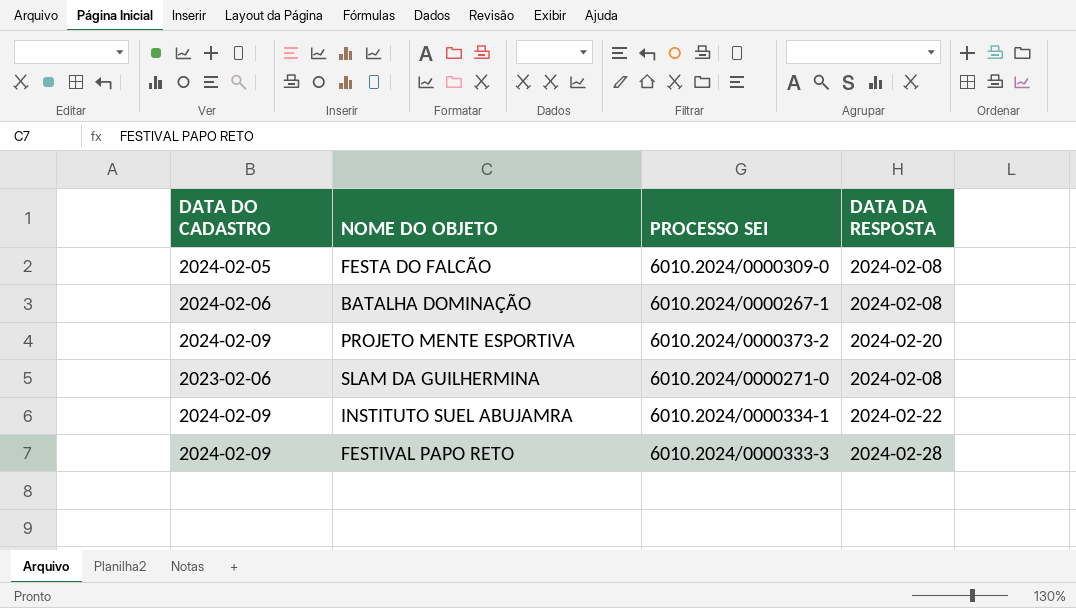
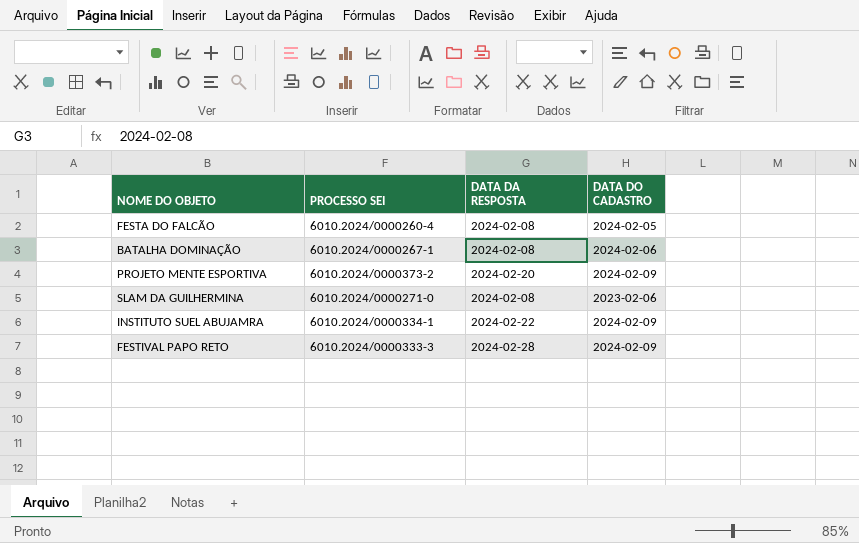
column DATA DO CADASTRO | position: 1 -> 4
FESTA DO FALCÃO | PROCESSO SEI: 6010.2024/0000309-0 -> 6010.2024/0000260-4

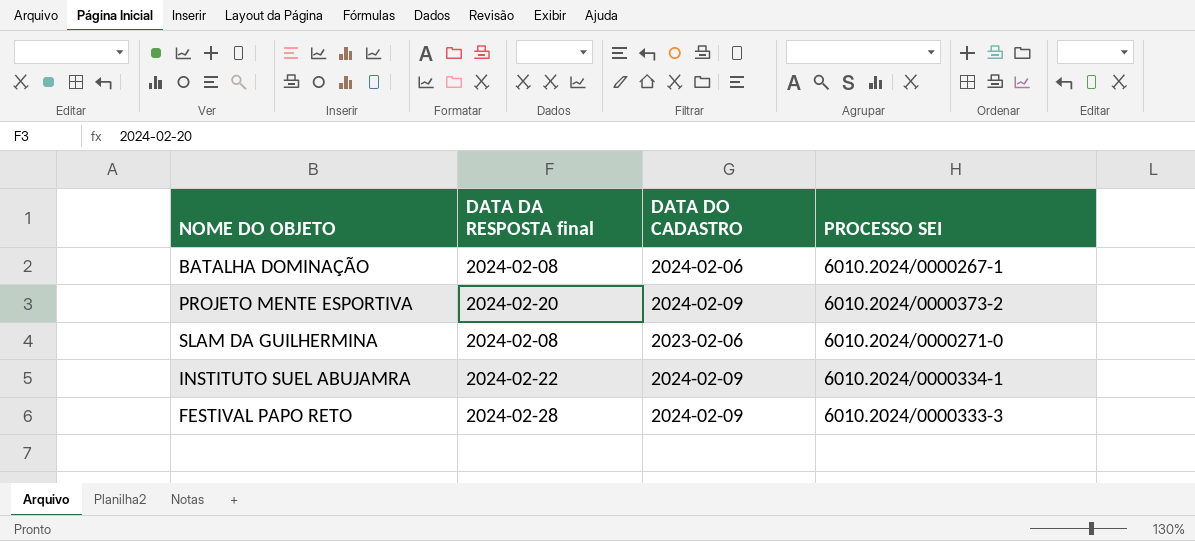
column name: DATA DA RESPOSTA -> DATA DA RESPOSTA final
column PROCESSO SEI | position: 2 -> 4
row FESTA DO FALCÃO: 6010.2024/0000260-4 | 2024-02-08 | 2024-02-05 -> none

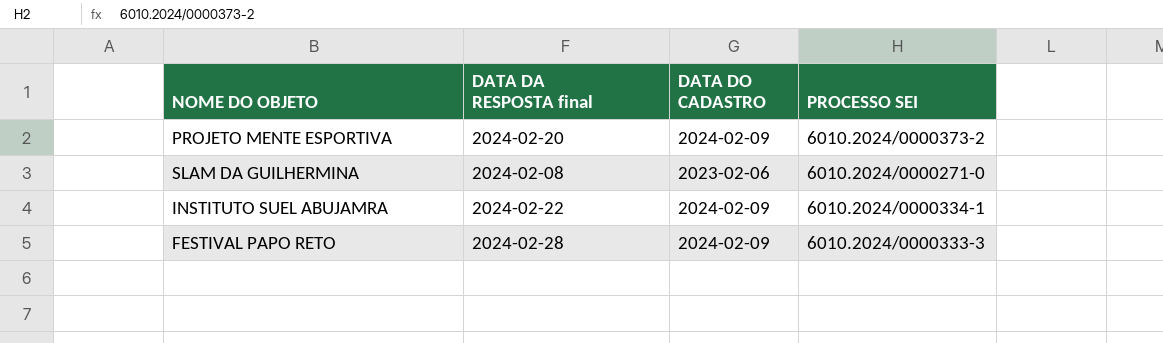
row BATALHA DOMINAÇÃO: 2024-02-08 | 2024-02-06 | 6010.2024/0000267-1 -> none

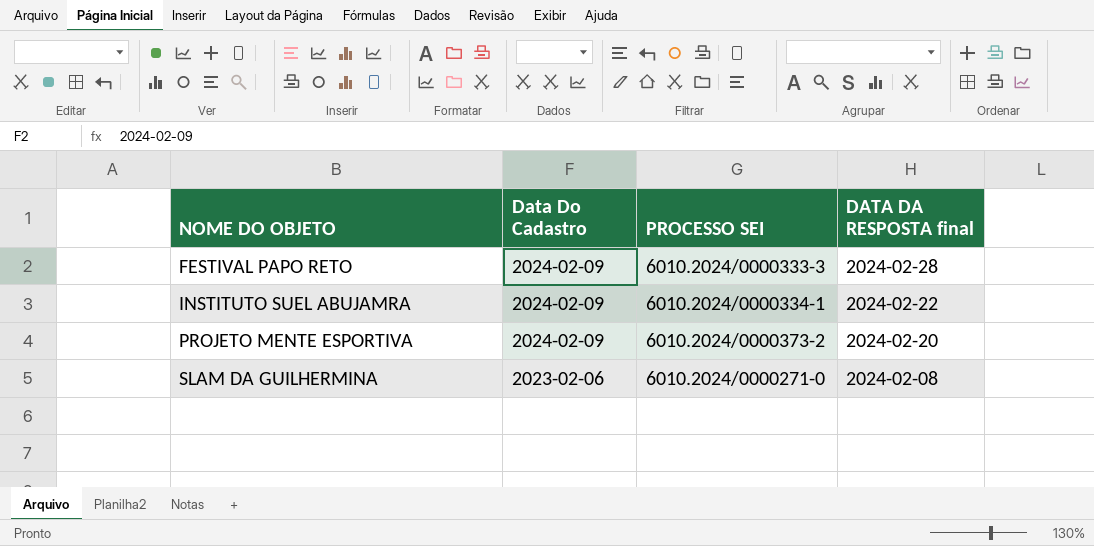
row order: none -> NOME DO OBJETO ascending
column name: DATA DO CADASTRO -> Data Do Cadastro
column DATA DA RESPOSTA final | position: 2 -> 4

